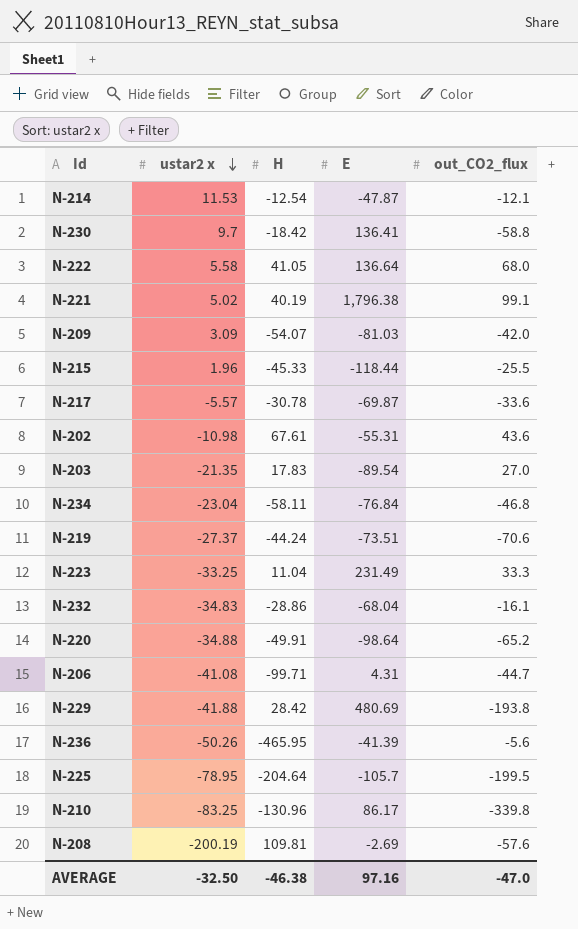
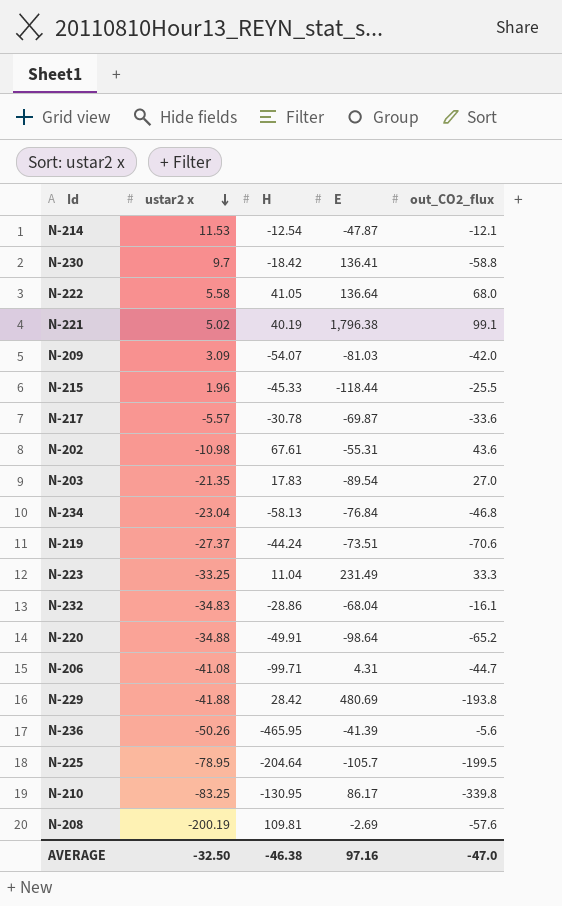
N-234 | H: -58.11 -> -58.13
N-210 | H: -130.96 -> -130.95

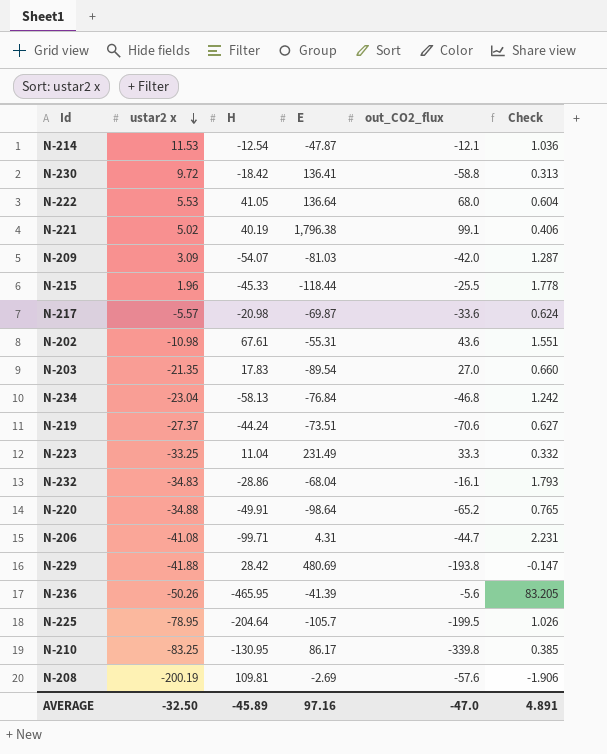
column Check | formula: none -> [H] / [out_CO2_flux]
N-230 | ustar2 x: 9.7 -> 9.72
N-222 | ustar2 x: 5.58 -> 5.53
N-217 | H: -30.78 -> -20.98
AVERAGE | H: -46.38 -> -45.89

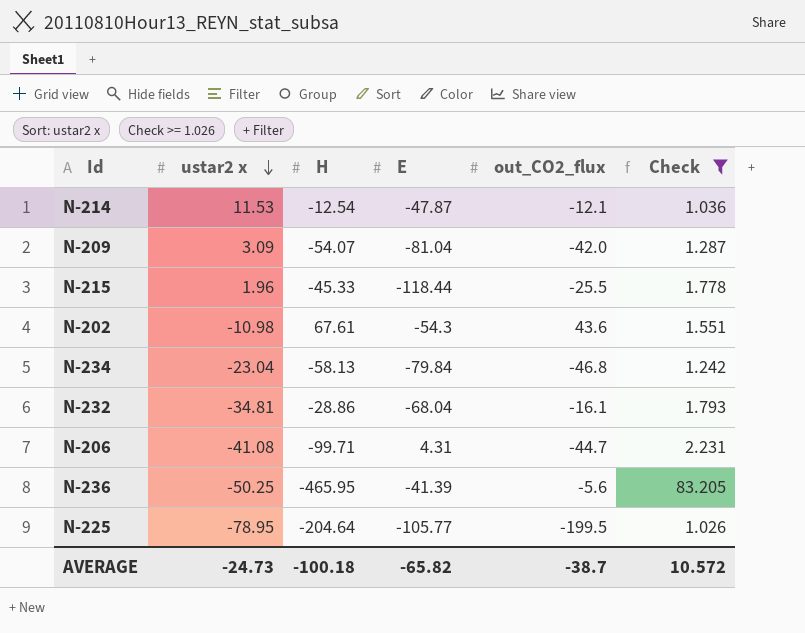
filter: none -> Check >= 1.026
N-209 | E: -81.03 -> -81.04
N-202 | E: -55.31 -> -54.3
N-234 | E: -76.84 -> -79.84
N-232 | ustar2 x: -34.83 -> -34.81
N-236 | ustar2 x: -50.26 -> -50.25
N-225 | E: -105.7 -> -105.77
AVERAGE | ustar2 x: -32.50 -> -24.73
AVERAGE | H: -45.89 -> -100.18
AVERAGE | E: 97.16 -> -65.82
AVERAGE | out_CO2_flux: -47.0 -> -38.7
AVERAGE | Check: 4.891 -> 10.572

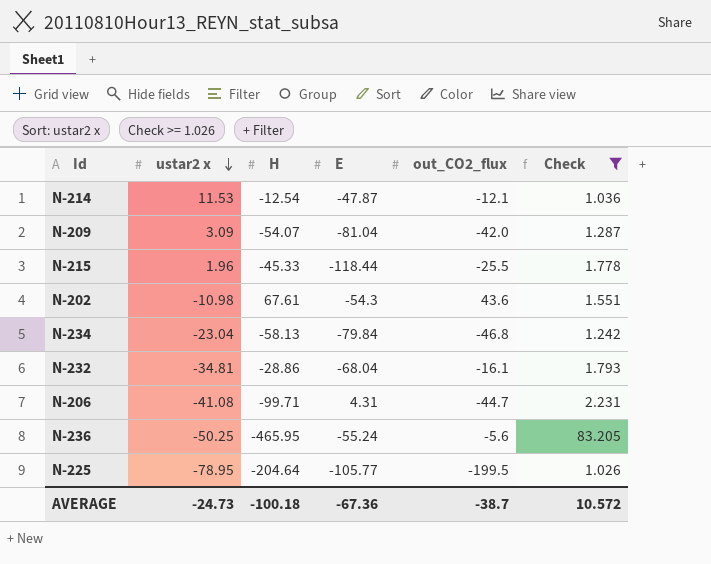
N-236 | E: -41.39 -> -55.24
AVERAGE | E: -65.82 -> -67.36

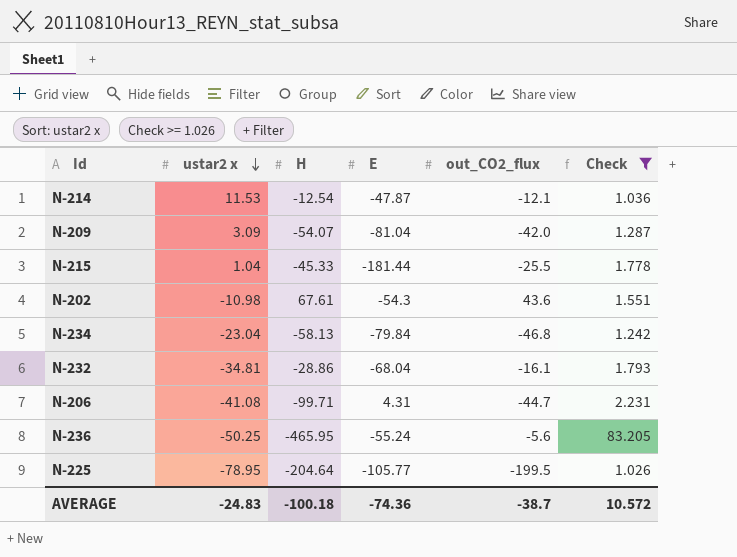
N-215 | ustar2 x: 1.96 -> 1.04
N-215 | E: -118.44 -> -181.44
AVERAGE | ustar2 x: -24.73 -> -24.83
AVERAGE | E: -67.36 -> -74.36

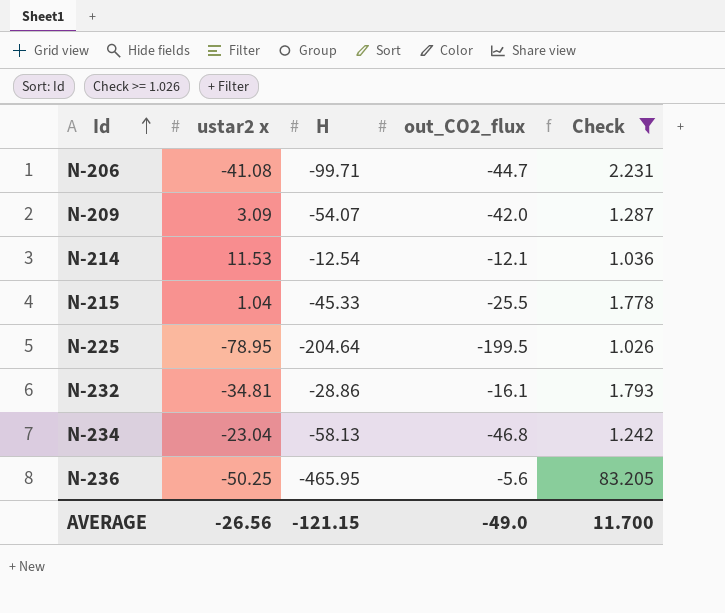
row order: ustar2 x descending -> Id ascending
column E | position: 4 -> none
row N-202: -10.98 | 67.61 | -54.3 | 43.6 | 1.551 -> none
AVERAGE | ustar2 x: -24.83 -> -26.56
AVERAGE | H: -100.18 -> -121.15
AVERAGE | out_CO2_flux: -38.7 -> -49.0
AVERAGE | Check: 10.572 -> 11.700

